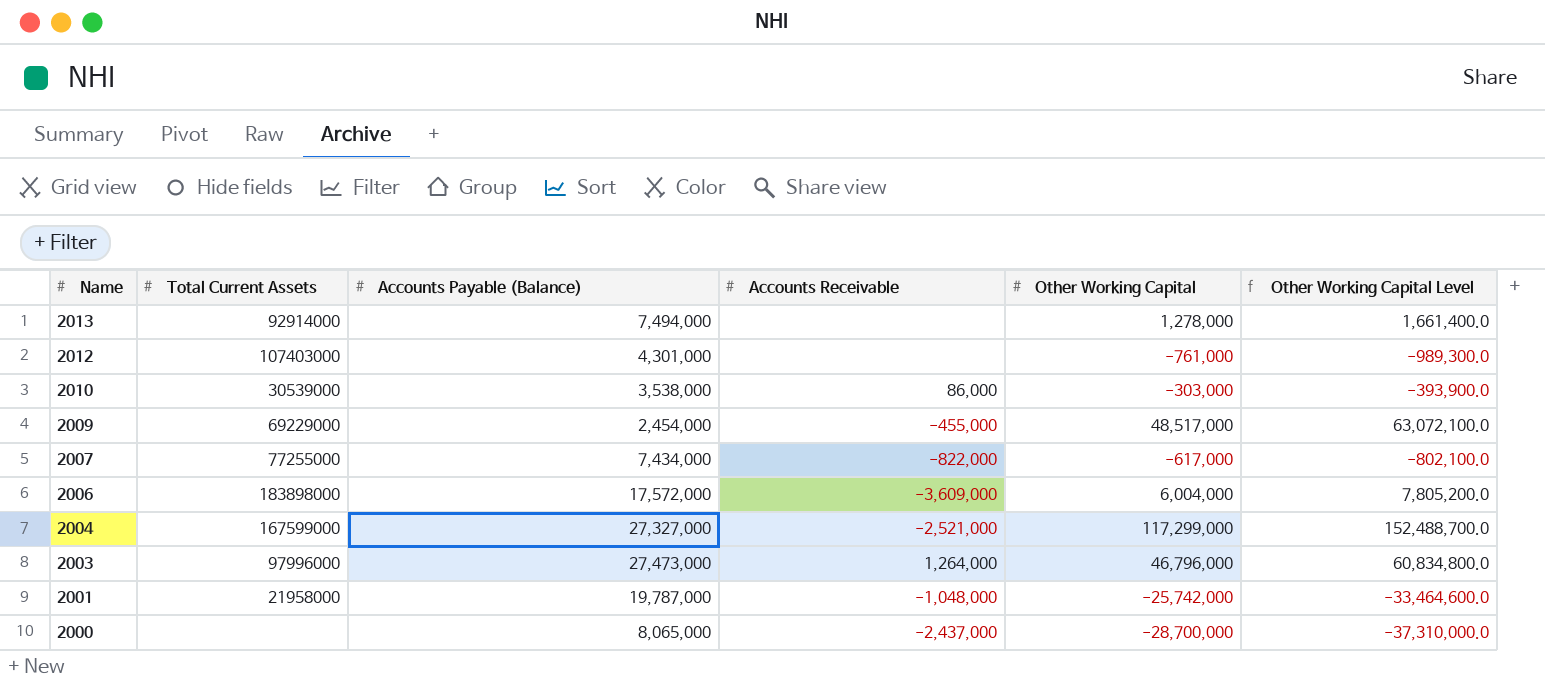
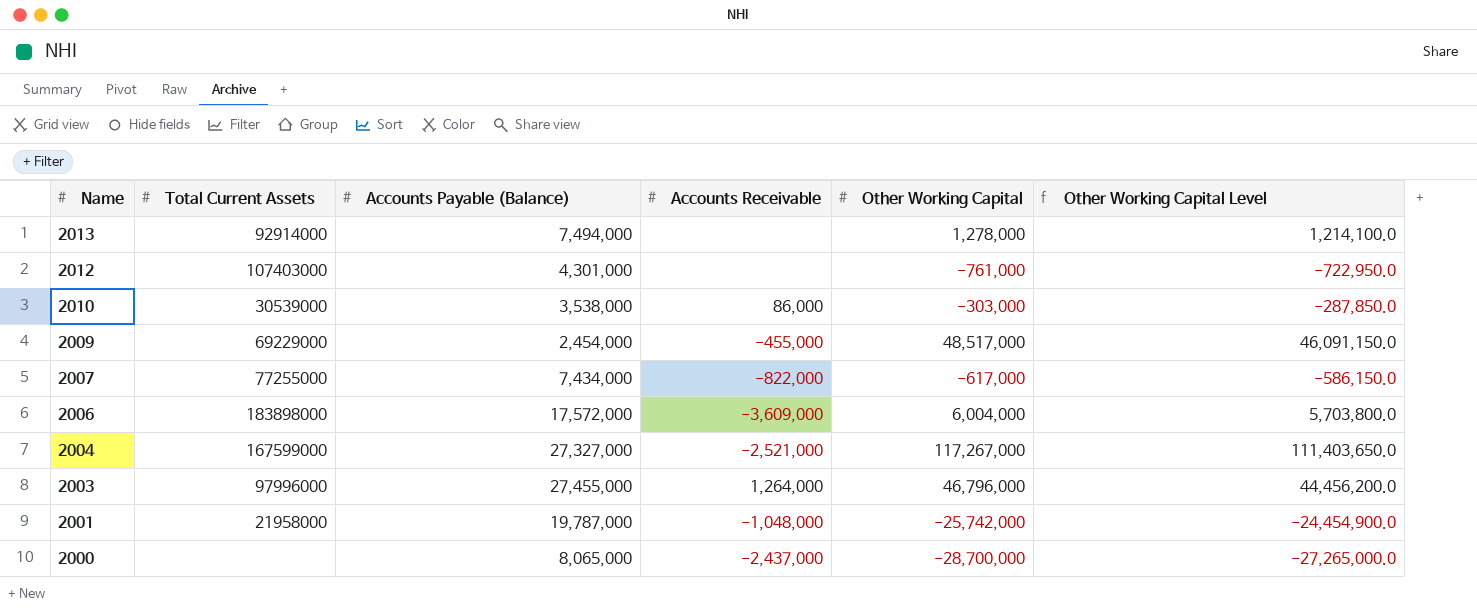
column Other Working Capital Level | formula: [Other Working Capital] * 1.3 -> [Other Working Capital] * 0.95
2004 | Other Working Capital: 117,299,000 -> 117,267,000
2003 | Accounts Payable (Balance): 27,473,000 -> 27,455,000

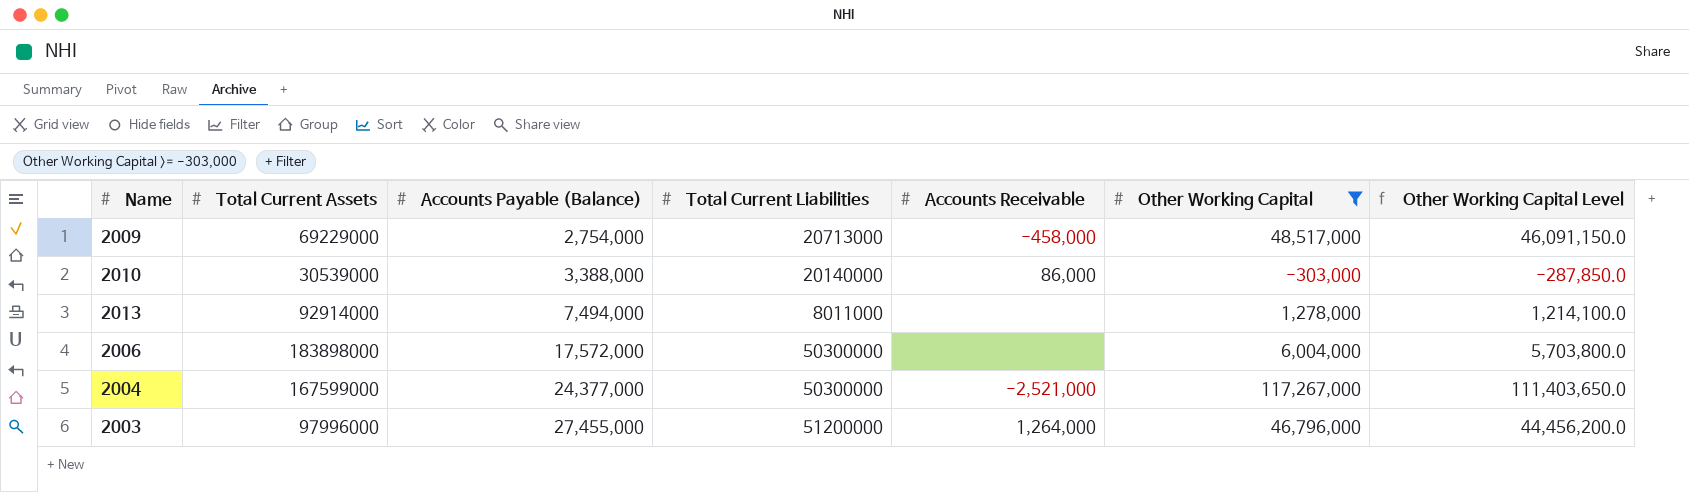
filter: none -> Other Working Capital >= -303,000
row order: Name descending -> Accounts Payable (Balance) ascending
column Total Current Liabilities | position: none -> 4
2009 | Accounts Payable (Balance): 2,454,000 -> 2,754,000
2009 | Accounts Receivable: -455,000 -> -458,000
2010 | Accounts Payable (Balance): 3,538,000 -> 3,388,000
2006 | Accounts Receivable: -3,609,000 -> none
2004 | Accounts Payable (Balance): 27,327,000 -> 24,377,000

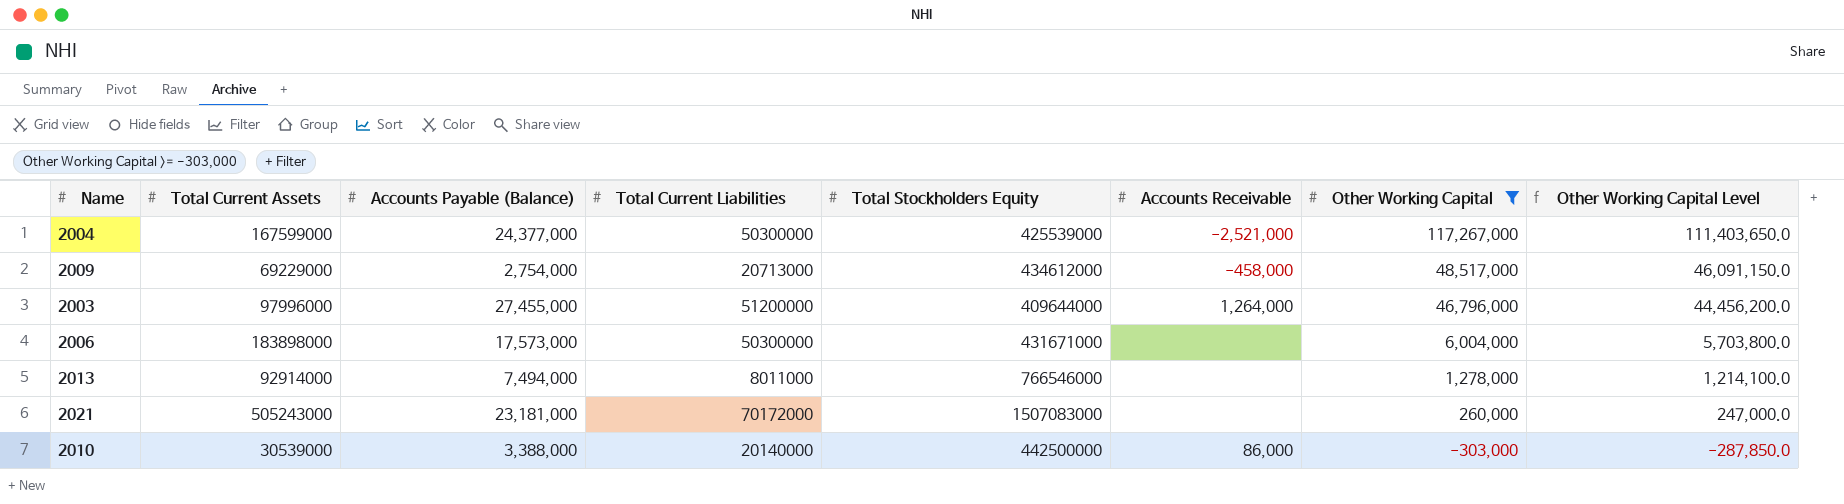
row order: Accounts Payable (Balance) ascending -> Other Working Capital descending
column Total Stockholders Equity | position: none -> 5
2006 | Accounts Payable (Balance): 17,572,000 -> 17,573,000
row 2021: none -> 505243000 | 23,181,000 | 70172000 | 1507083000 | none | 260,000 | 247,000.0

